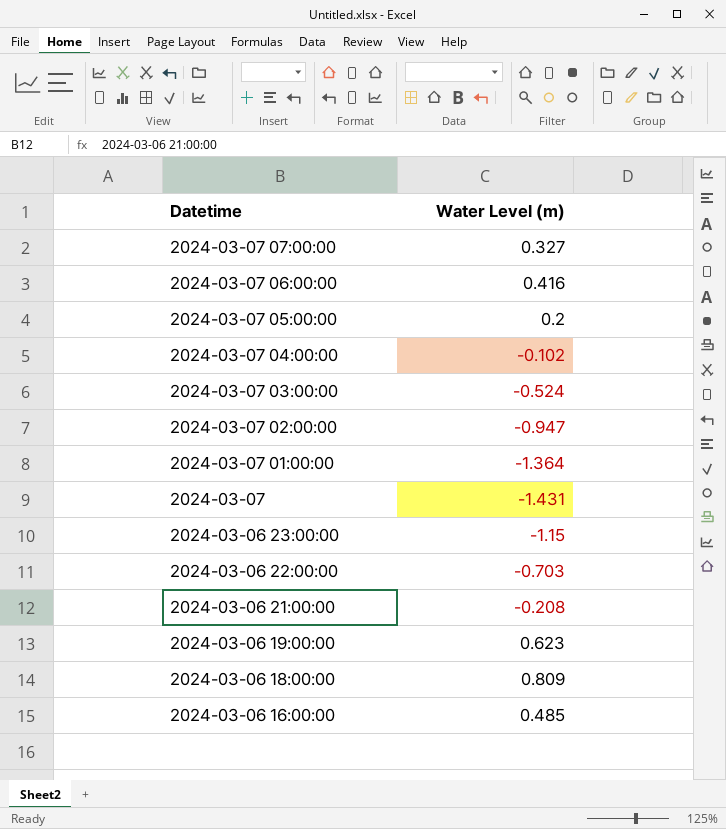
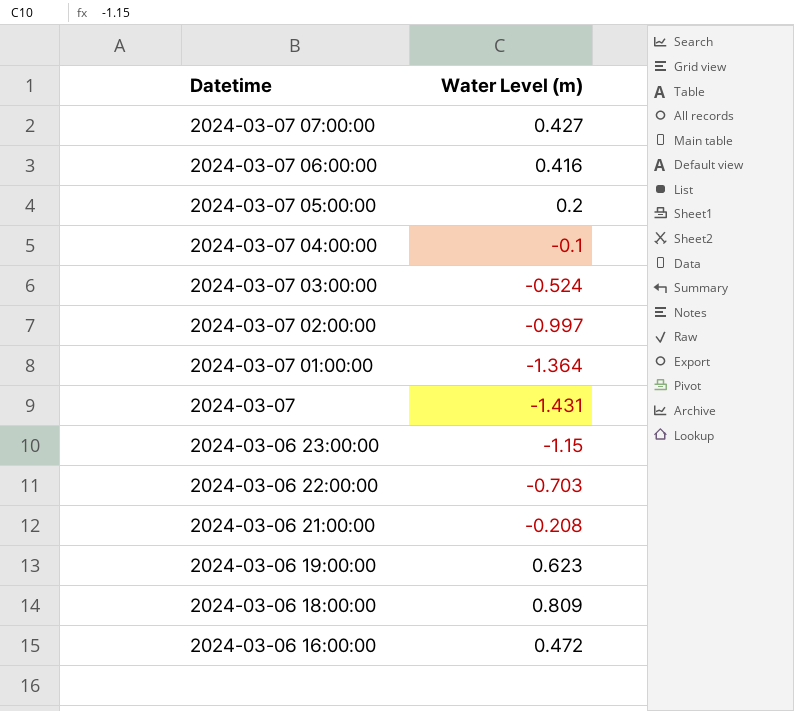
2024-03-07 07:00:00 | Water Level (m): 0.327 -> 0.427
2024-03-07 04:00:00 | Water Level (m): -0.102 -> -0.1
2024-03-07 02:00:00 | Water Level (m): -0.947 -> -0.997
2024-03-06 16:00:00 | Water Level (m): 0.485 -> 0.472

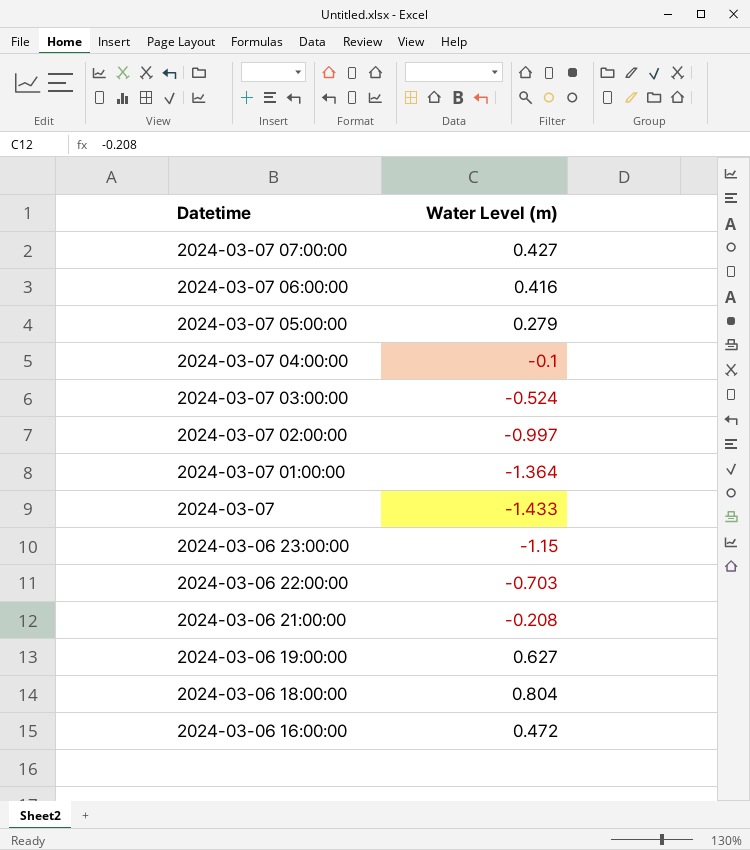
2024-03-07 05:00:00 | Water Level (m): 0.2 -> 0.279
2024-03-07 | Water Level (m): -1.431 -> -1.433
2024-03-06 19:00:00 | Water Level (m): 0.623 -> 0.627
2024-03-06 18:00:00 | Water Level (m): 0.809 -> 0.804

